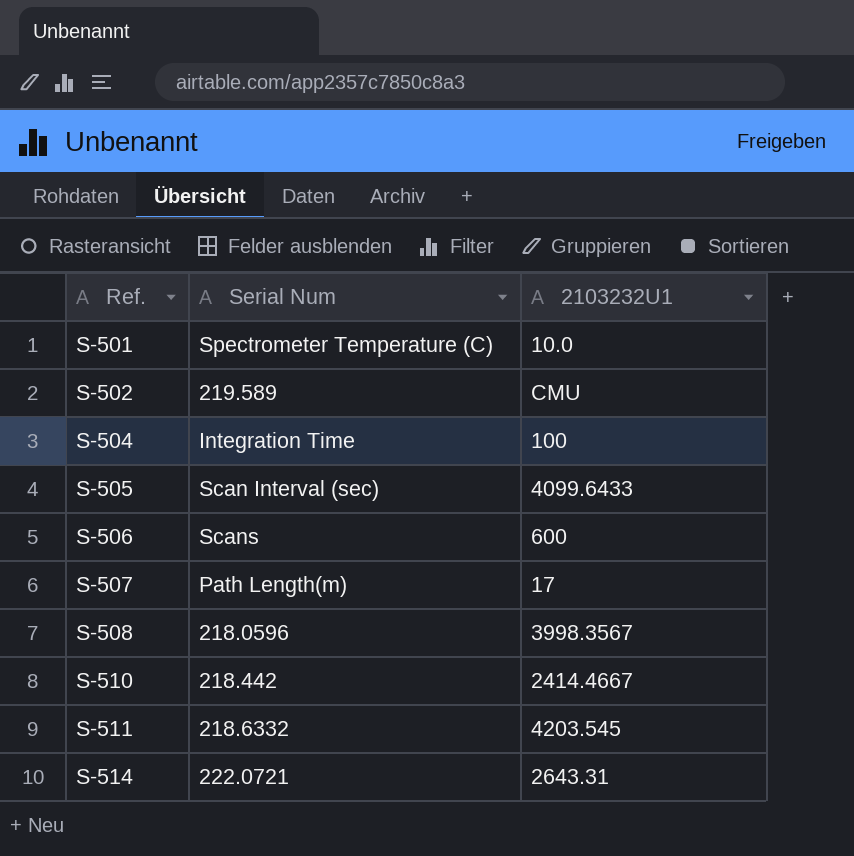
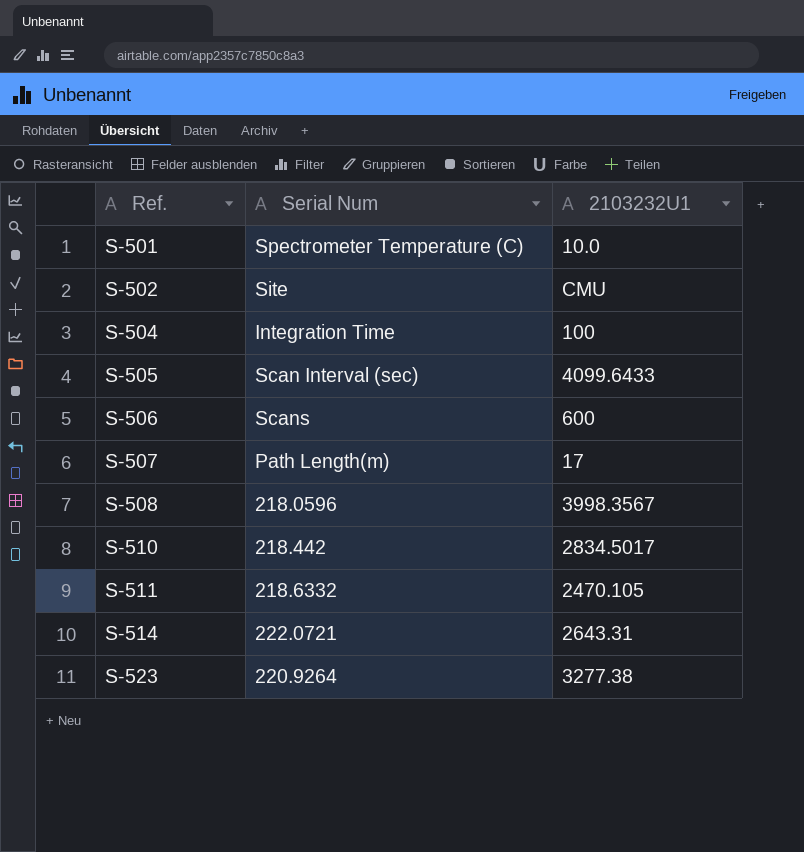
S-502 | Serial Num: 219.589 -> Site
S-510 | 2103232U1: 2414.4667 -> 2834.5017
S-511 | 2103232U1: 4203.545 -> 2470.105
row S-523: none -> 220.9264 | 3277.38

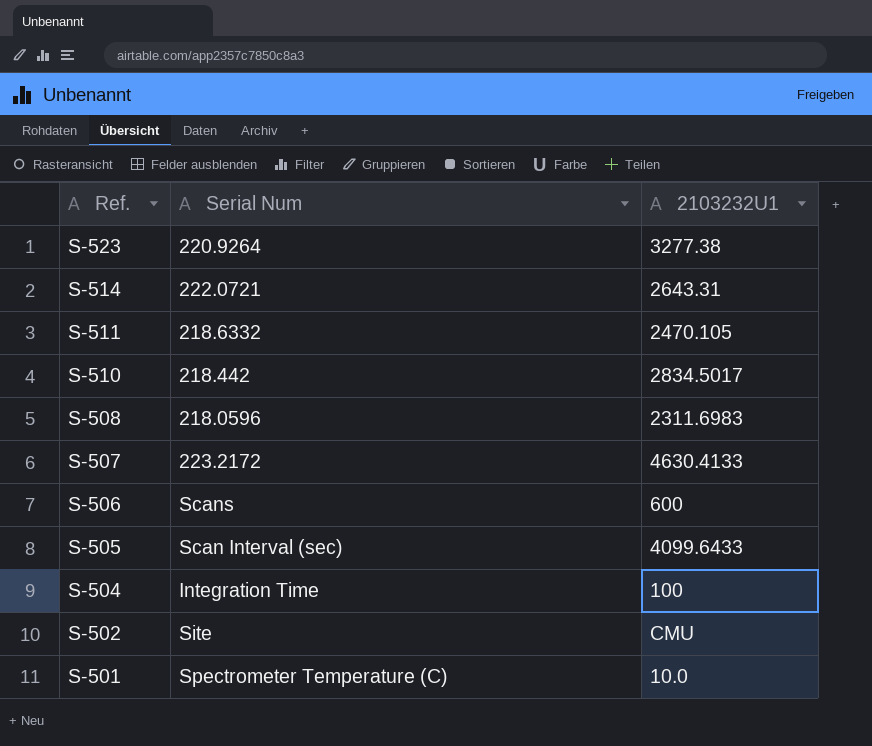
row order: Ref. ascending -> Ref. descending
S-508 | 2103232U1: 3998.3567 -> 2311.6983
S-507 | Serial Num: Path Length(m) -> 223.2172
S-507 | 2103232U1: 17 -> 4630.4133

